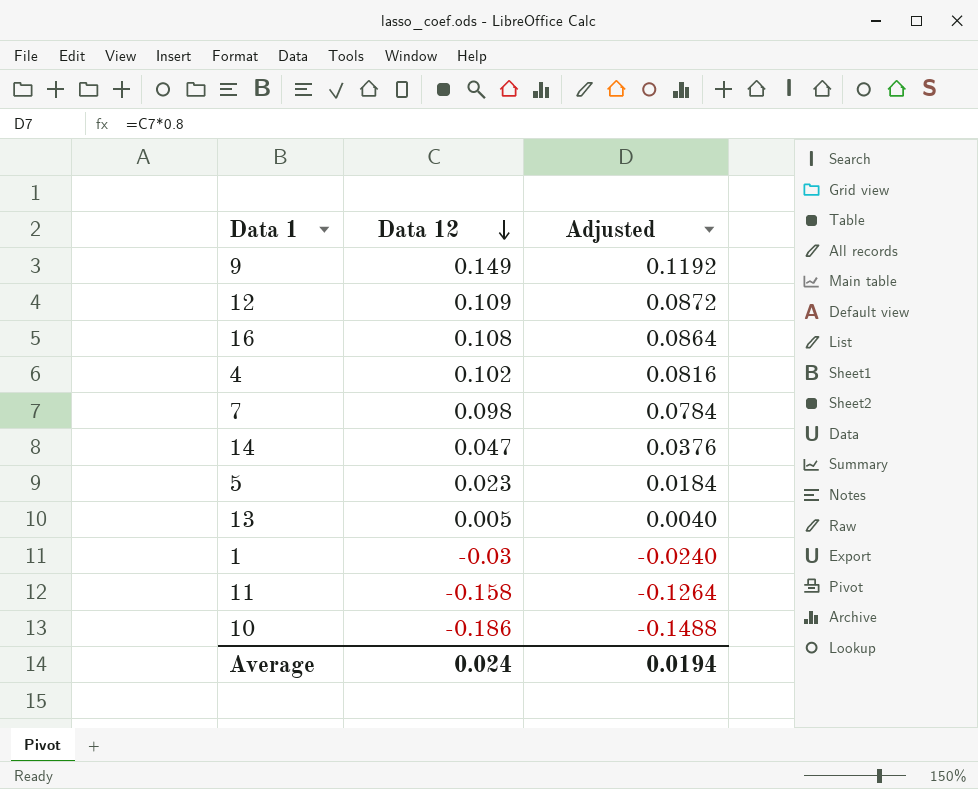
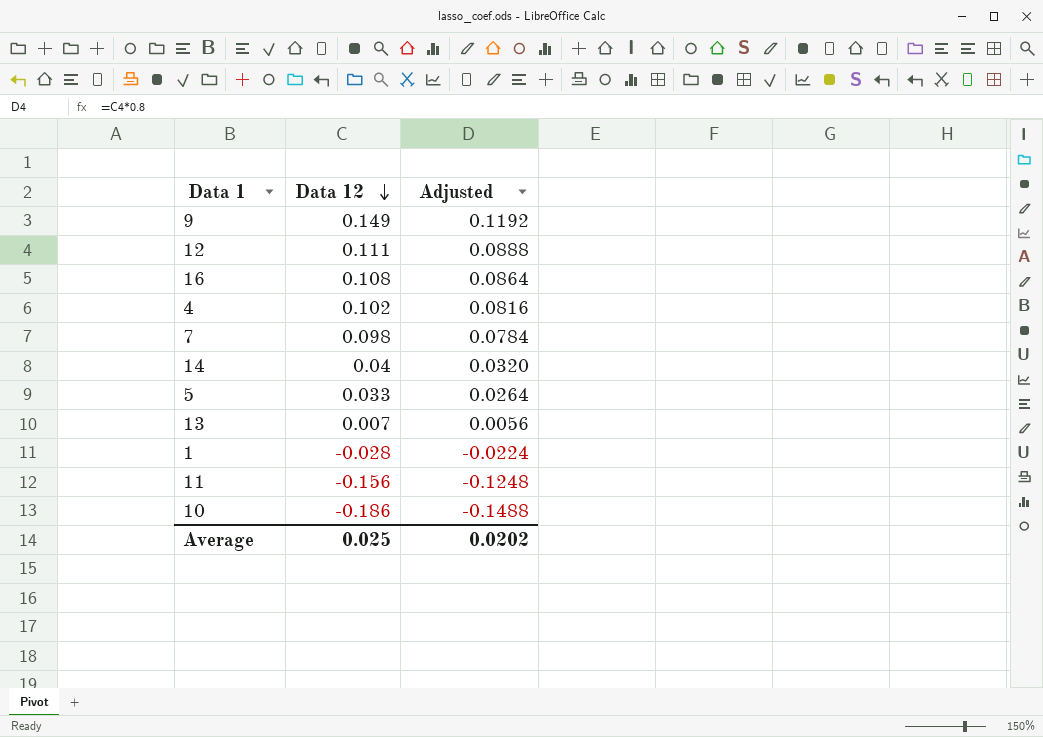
12 | Data 12: 0.109 -> 0.111
12 | Adjusted: 0.0872 -> 0.0888
14 | Data 12: 0.047 -> 0.04
14 | Adjusted: 0.0376 -> 0.0320
5 | Data 12: 0.023 -> 0.033
5 | Adjusted: 0.0184 -> 0.0264
13 | Data 12: 0.005 -> 0.007
13 | Adjusted: 0.0040 -> 0.0056
1 | Data 12: -0.03 -> -0.028
1 | Adjusted: -0.0240 -> -0.0224
11 | Data 12: -0.158 -> -0.156
11 | Adjusted: -0.1264 -> -0.1248
Average | Data 12: 0.024 -> 0.025
Average | Adjusted: 0.0194 -> 0.0202

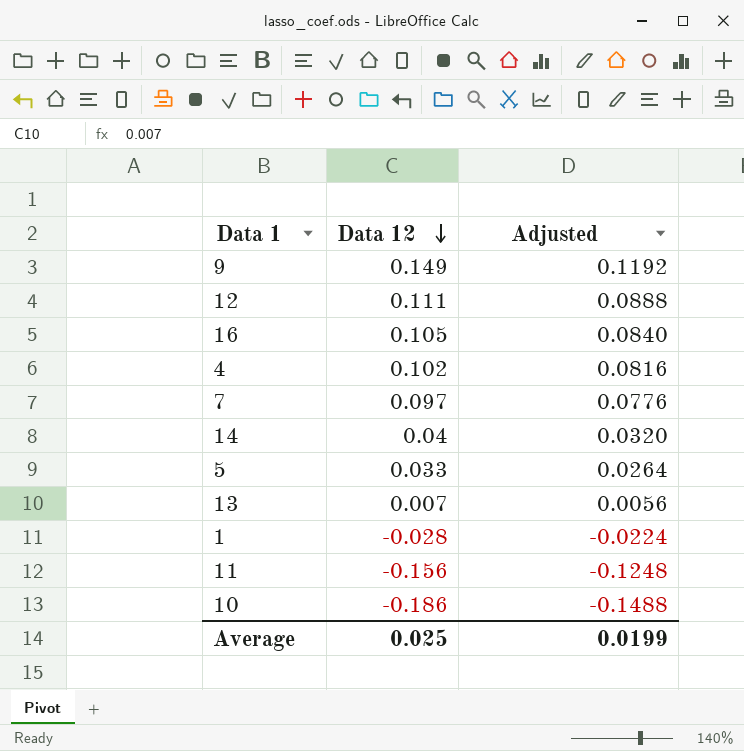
16 | Data 12: 0.108 -> 0.105
16 | Adjusted: 0.0864 -> 0.0840
7 | Data 12: 0.098 -> 0.097
7 | Adjusted: 0.0784 -> 0.0776
Average | Adjusted: 0.0202 -> 0.0199

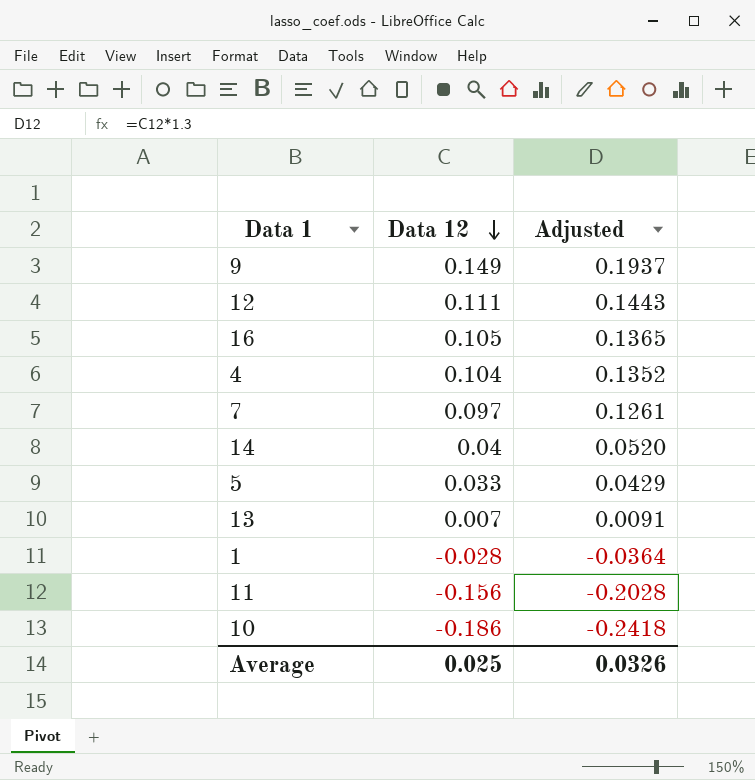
column Adjusted | formula: [Data 12] * 0.8 -> [Data 12] * 1.3
4 | Data 12: 0.102 -> 0.104
Average | Adjusted: 0.0199 -> 0.0326

